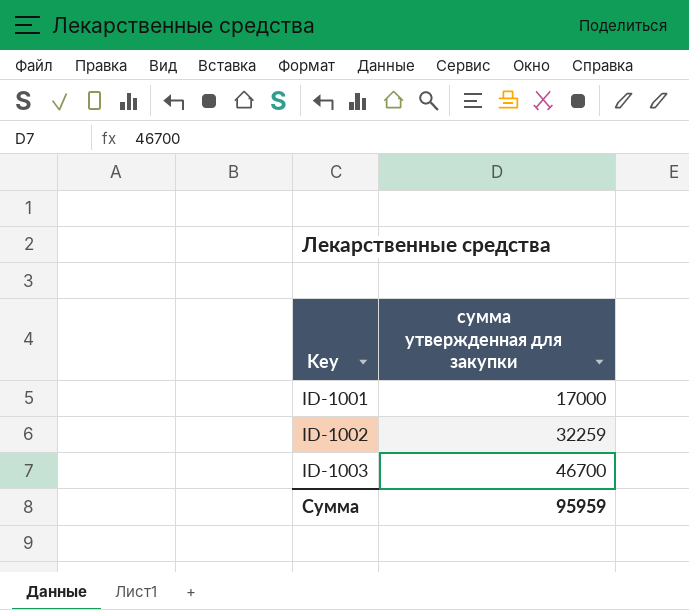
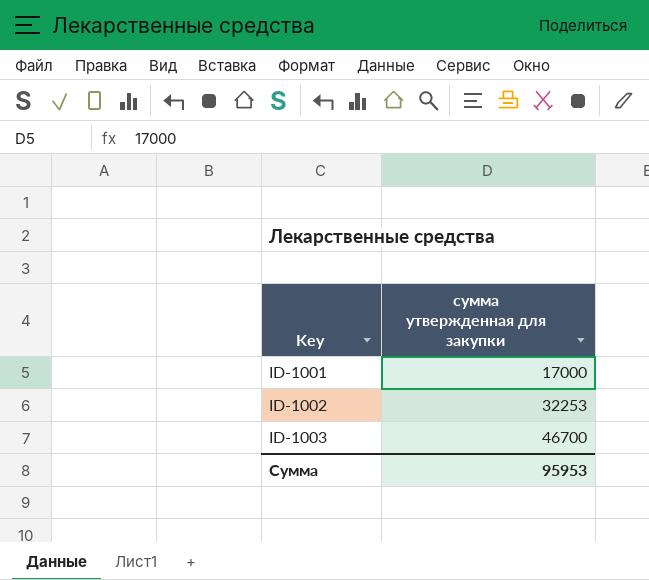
ID-1002 | сумма утвержденная для закупки: 32259 -> 32253
Сумма | сумма утвержденная для закупки: 95959 -> 95953

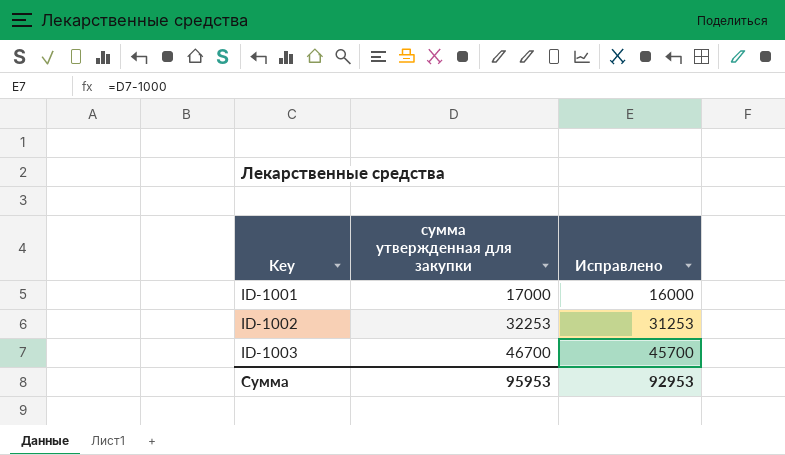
column Исправлено | formula: none -> [сумма утвержденная для закупки] - 1000

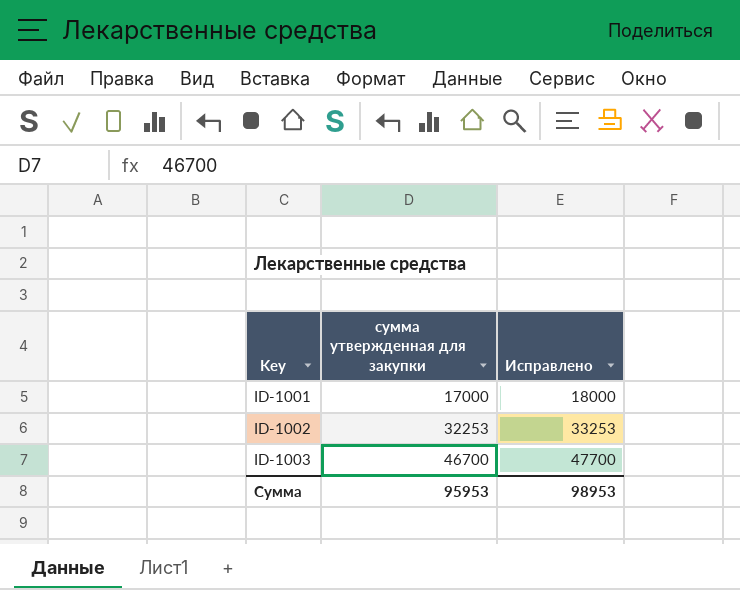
column Исправлено | formula: [сумма утвержденная для закупки] - 1000 -> [сумма утвержденная для закупки] + 1000
Сумма | Исправлено: 92953 -> 98953

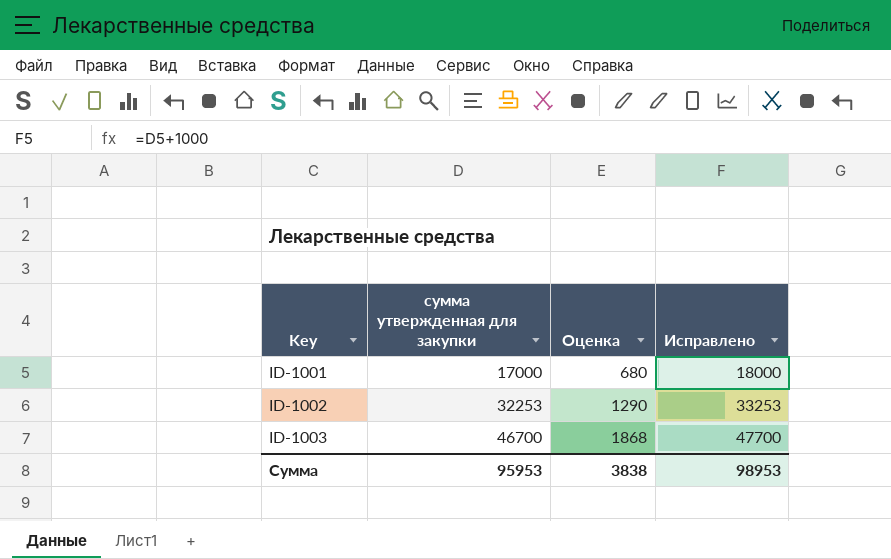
column Оценка | formula: none -> [сумма утвержденная для закупки] * 0,04

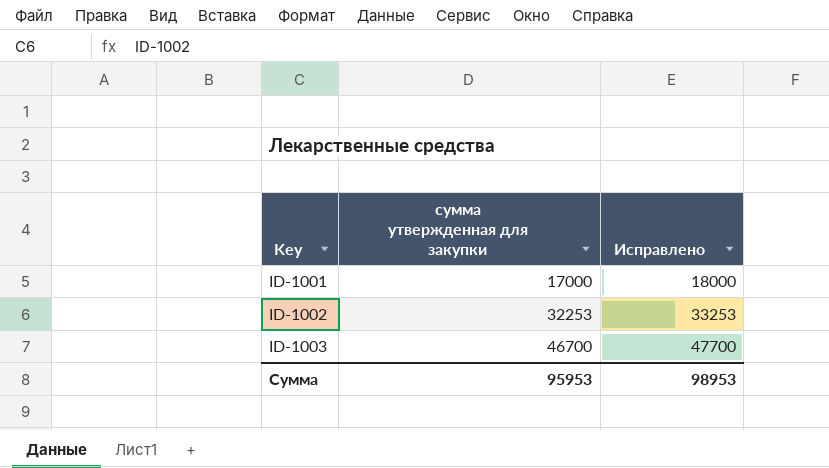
column Оценка | formula: [сумма утвержденная для закупки] * 0,04 -> none

